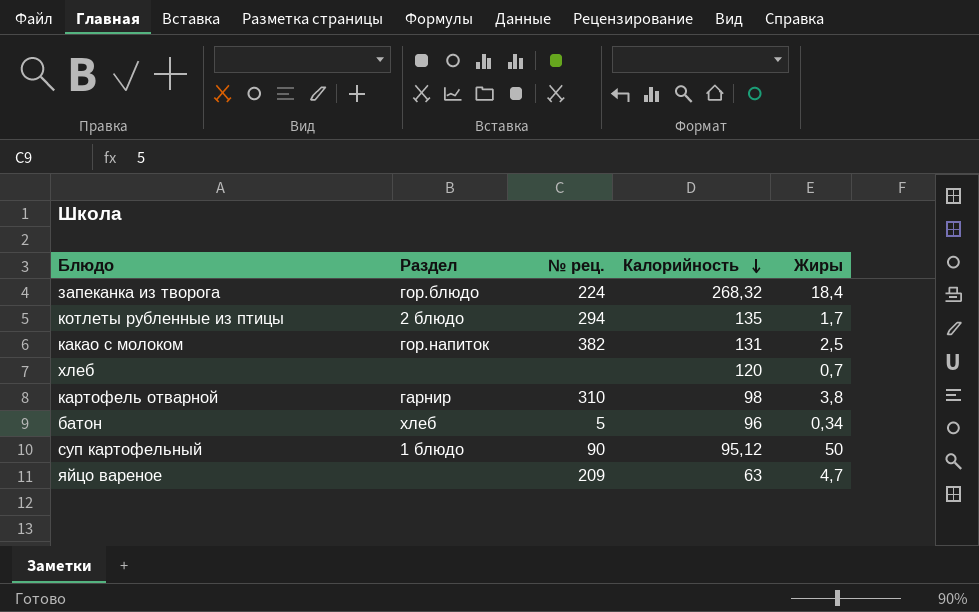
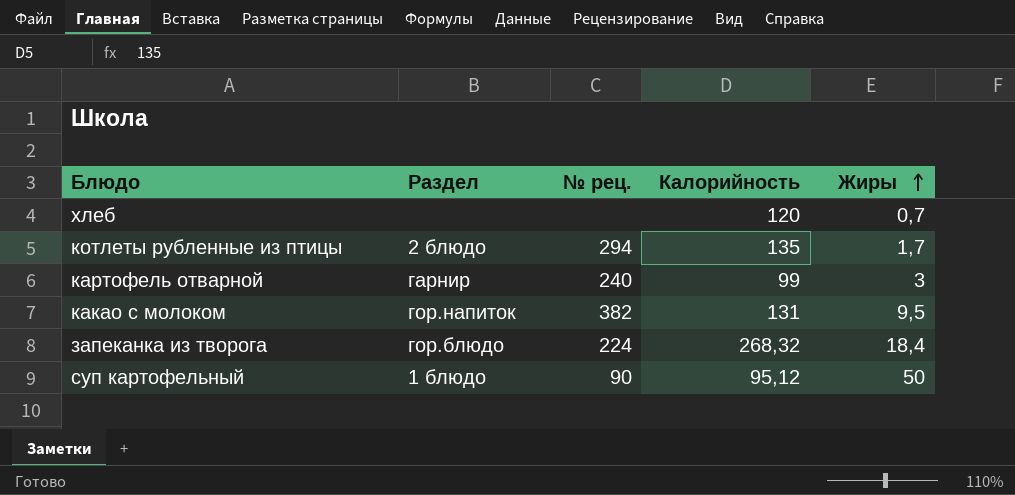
row order: Калорийность descending -> Жиры ascending
row батон: хлеб | 5 | 96 | 0,34 -> none
row яйцо вареное: none | 209 | 63 | 4,7 -> none
картофель отварной | № рец.: 310 -> 240
картофель отварной | Калорийность: 98 -> 99
картофель отварной | Жиры: 3,8 -> 3
какао с молоком | Жиры: 2,5 -> 9,5

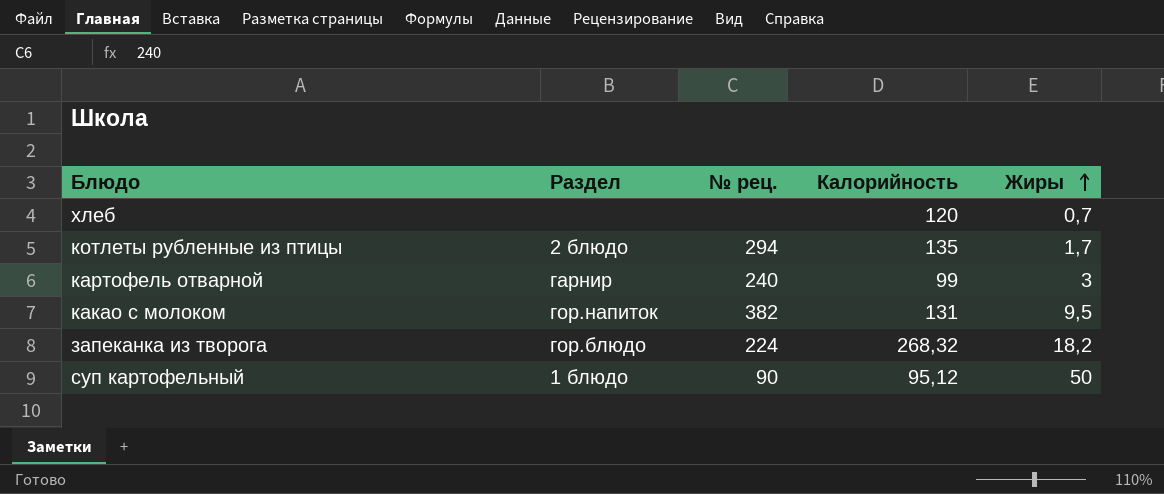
запеканка из творога | Жиры: 18,4 -> 18,2

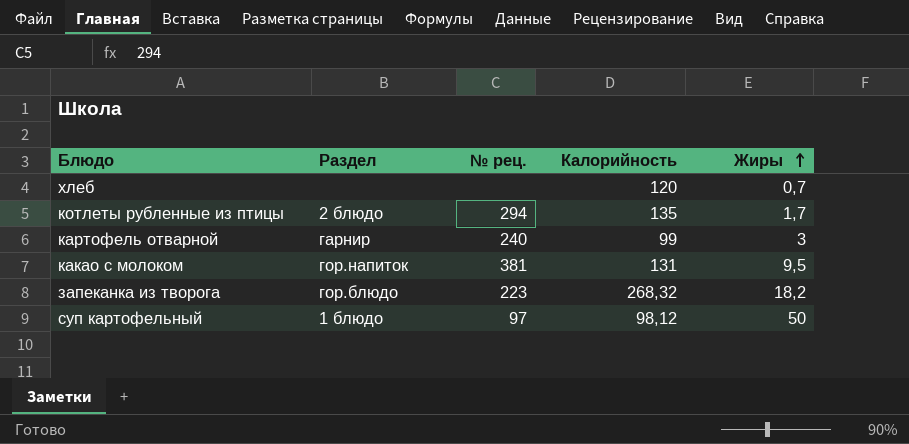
какао с молоком | № рец.: 382 -> 381
запеканка из творога | № рец.: 224 -> 223
суп картофельный | № рец.: 90 -> 97
суп картофельный | Калорийность: 95,12 -> 98,12

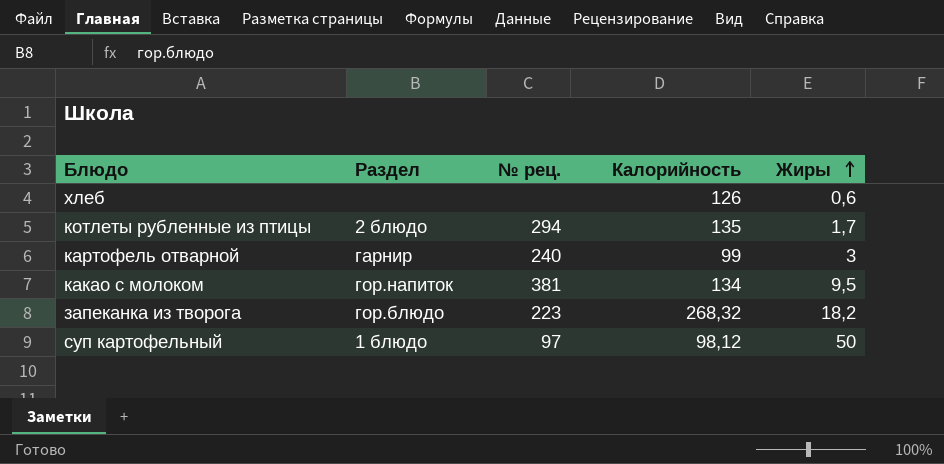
хлеб | Калорийность: 120 -> 126
хлеб | Жиры: 0,7 -> 0,6
какао с молоком | Калорийность: 131 -> 134

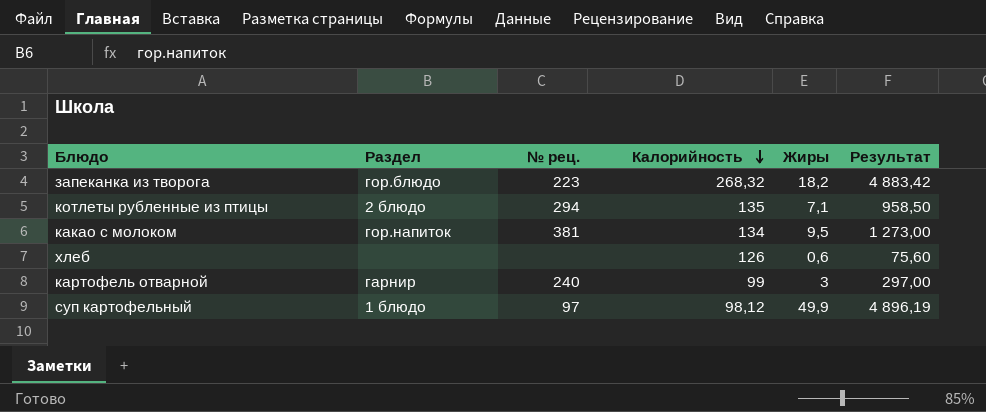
row order: Жиры ascending -> Калорийность descending
column Результат | formula: none -> [Калорийность] * [Жиры]
котлеты рубленные из птицы | Жиры: 1,7 -> 7,1
суп картофельный | Жиры: 50 -> 49,9

